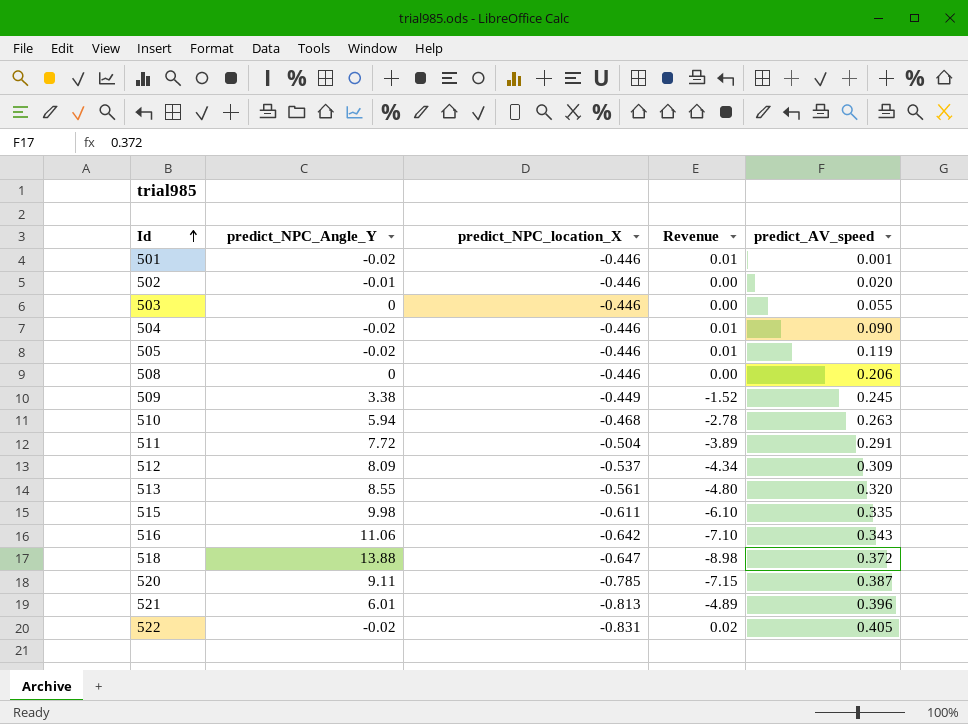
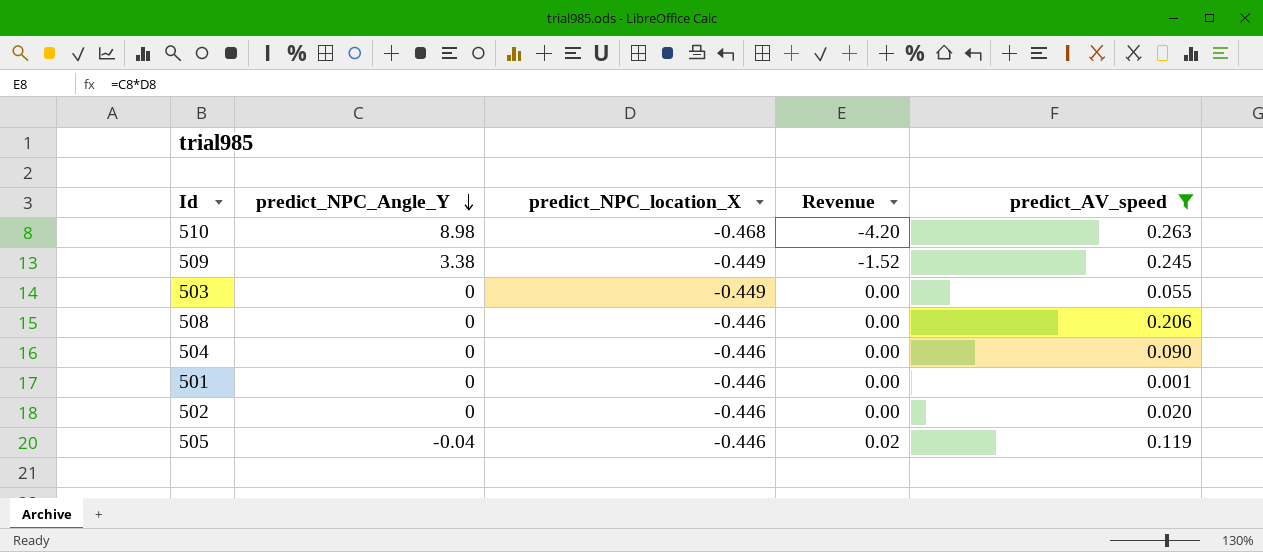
filter: none -> predict_AV_speed <= 0.263
row order: Id ascending -> predict_NPC_Angle_Y descending
510 | predict_NPC_Angle_Y: 5.94 -> 8.98
510 | Revenue: -2.78 -> -4.20
503 | predict_NPC_location_X: -0.446 -> -0.449
504 | predict_NPC_Angle_Y: -0.02 -> 0
504 | Revenue: 0.01 -> 0.00
501 | predict_NPC_Angle_Y: -0.02 -> 0
501 | Revenue: 0.01 -> 0.00
502 | predict_NPC_Angle_Y: -0.01 -> 0
505 | predict_NPC_Angle_Y: -0.02 -> -0.04
505 | Revenue: 0.01 -> 0.02

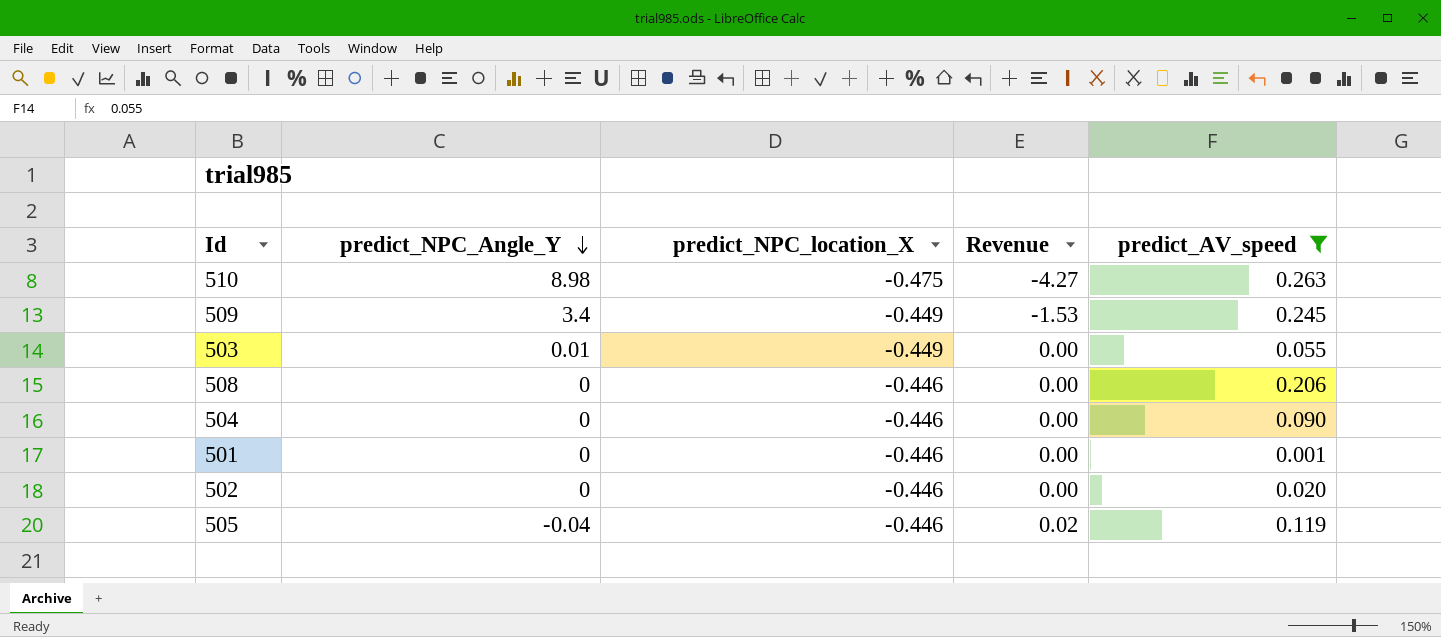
510 | predict_NPC_location_X: -0.468 -> -0.475
510 | Revenue: -4.20 -> -4.27
509 | predict_NPC_Angle_Y: 3.38 -> 3.4
509 | Revenue: -1.52 -> -1.53
503 | predict_NPC_Angle_Y: 0 -> 0.01

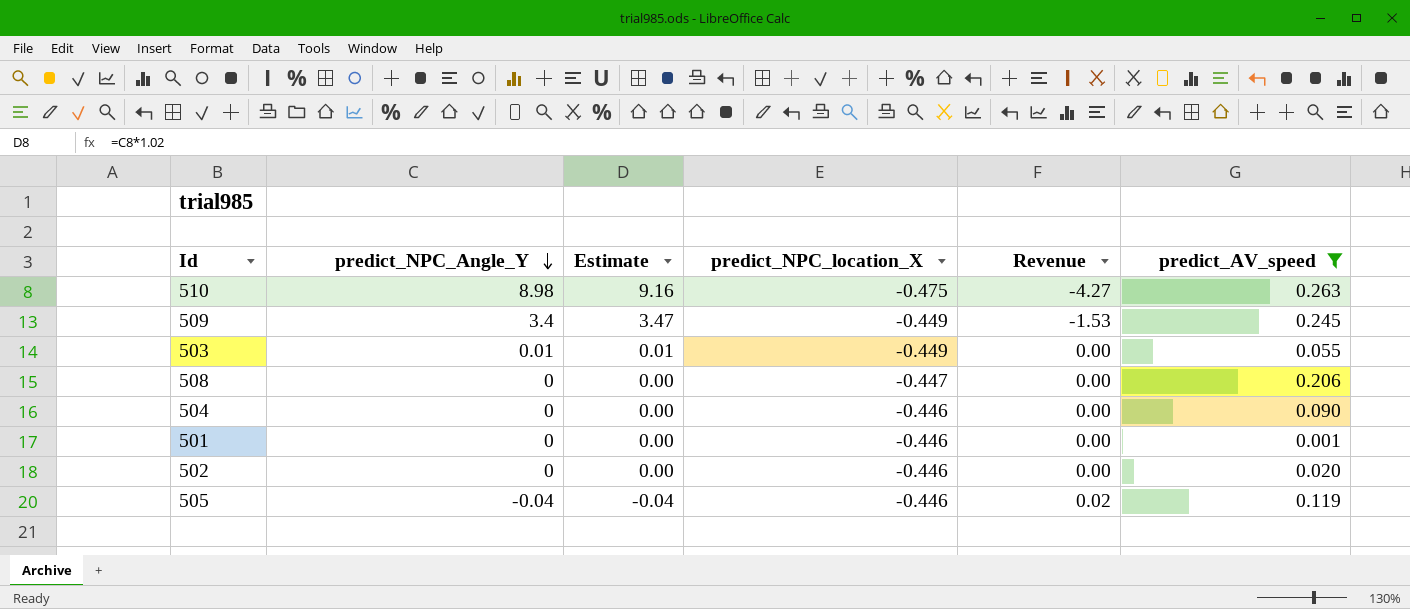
column Estimate | formula: none -> [predict_NPC_Angle_Y] * 1.02
508 | predict_NPC_location_X: -0.446 -> -0.447

